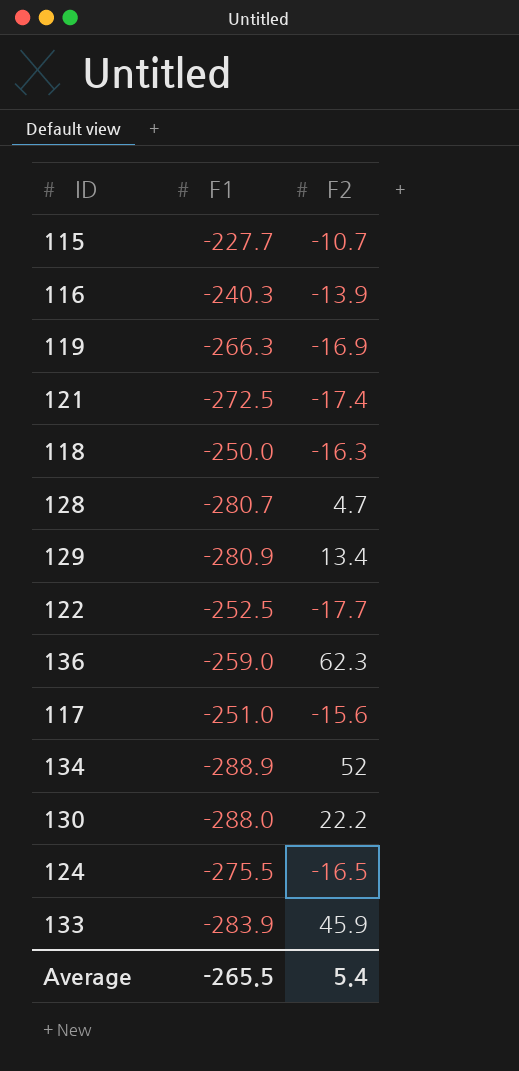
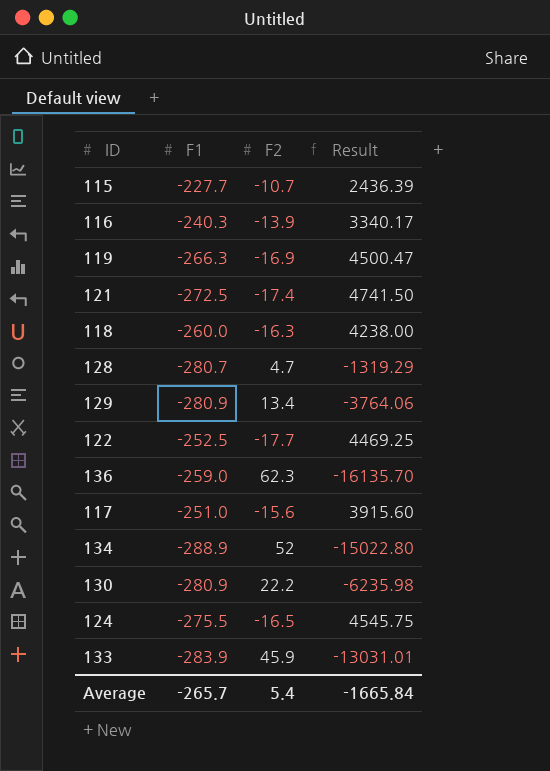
column Result | formula: none -> [F1] * [F2]
118 | F1: -250.0 -> -260.0
130 | F1: -288.0 -> -280.9
Average | F1: -265.5 -> -265.7

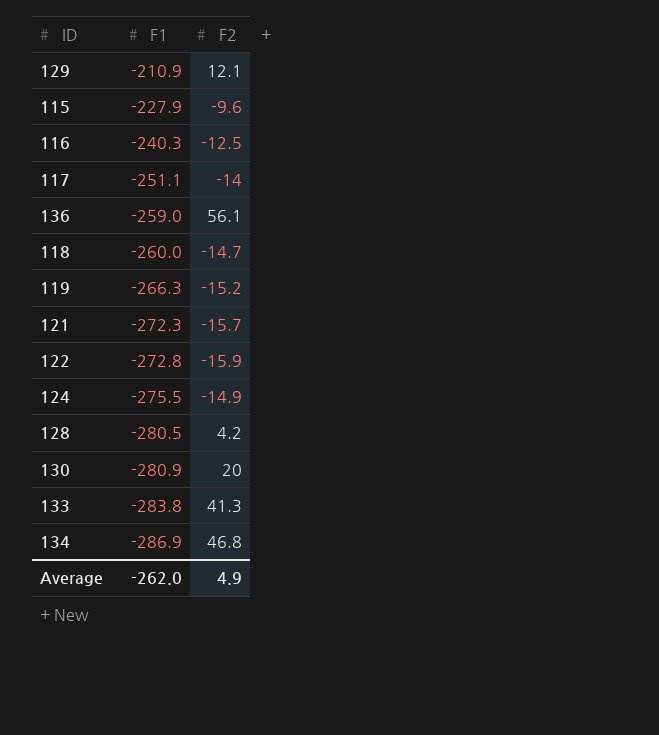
row order: none -> F1 descending
column Result | formula: [F1] * [F2] -> none
129 | F1: -280.9 -> -210.9
129 | F2: 13.4 -> 12.1
115 | F1: -227.7 -> -227.9
115 | F2: -10.7 -> -9.6
116 | F2: -13.9 -> -12.5
117 | F1: -251.0 -> -251.1
117 | F2: -15.6 -> -14
136 | F2: 62.3 -> 56.1
118 | F2: -16.3 -> -14.7
119 | F2: -16.9 -> -15.2
121 | F1: -272.5 -> -272.3
121 | F2: -17.4 -> -15.7
122 | F1: -252.5 -> -272.8
122 | F2: -17.7 -> -15.9
124 | F2: -16.5 -> -14.9
128 | F1: -280.7 -> -280.5
128 | F2: 4.7 -> 4.2
130 | F2: 22.2 -> 20
133 | F1: -283.9 -> -283.8
133 | F2: 45.9 -> 41.3
134 | F1: -288.9 -> -286.9
134 | F2: 52 -> 46.8
Average | F1: -265.7 -> -262.0
Average | F2: 5.4 -> 4.9

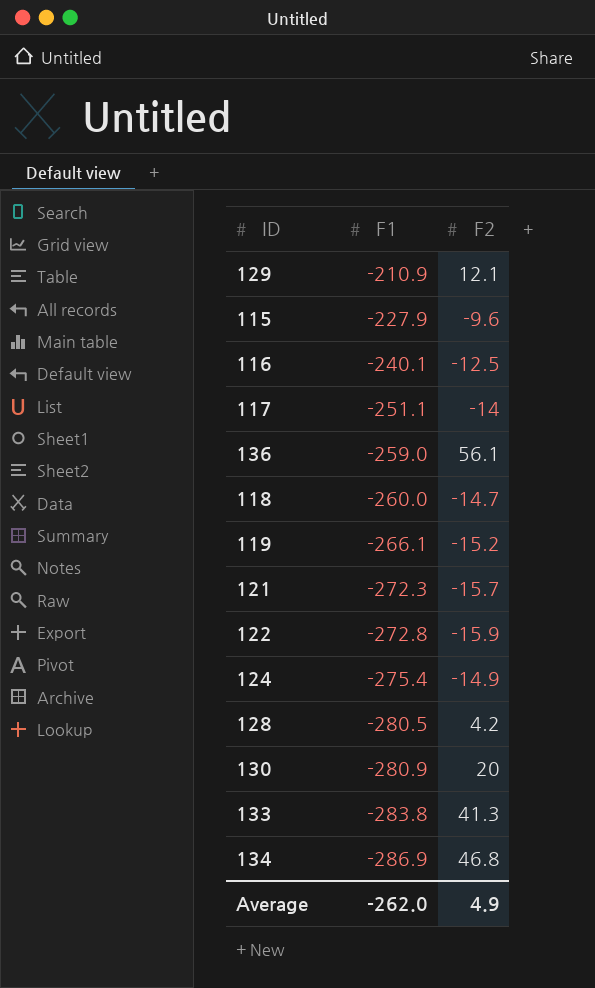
116 | F1: -240.3 -> -240.1
119 | F1: -266.3 -> -266.1
124 | F1: -275.5 -> -275.4

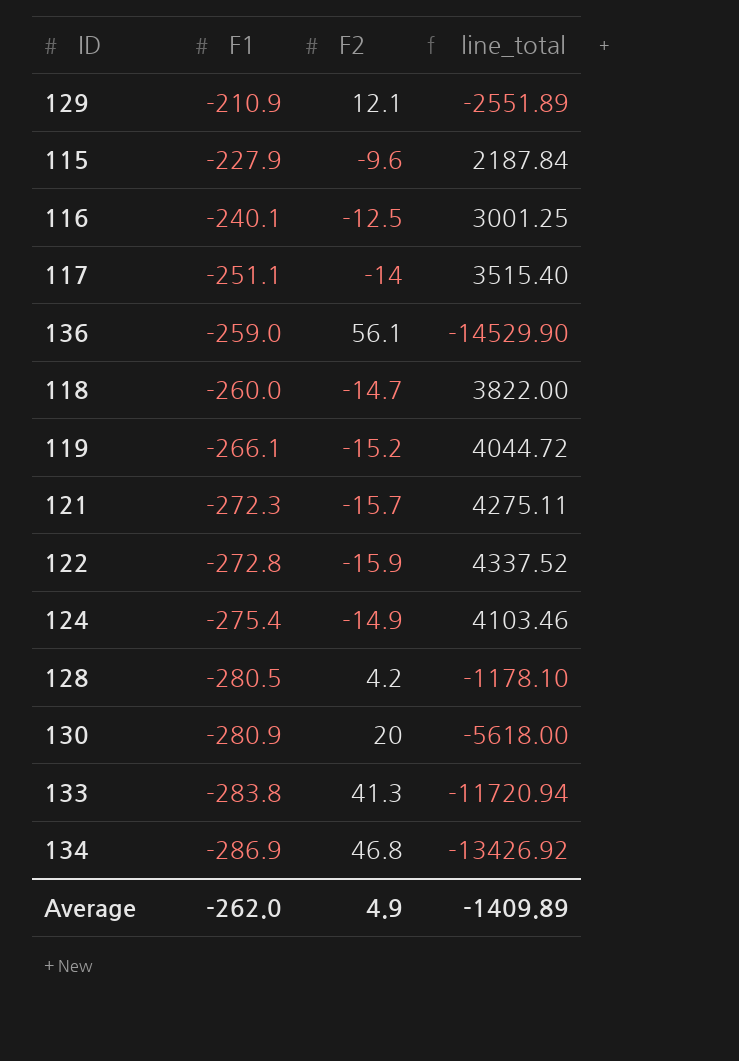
column line_total | formula: none -> [F1] * [F2]

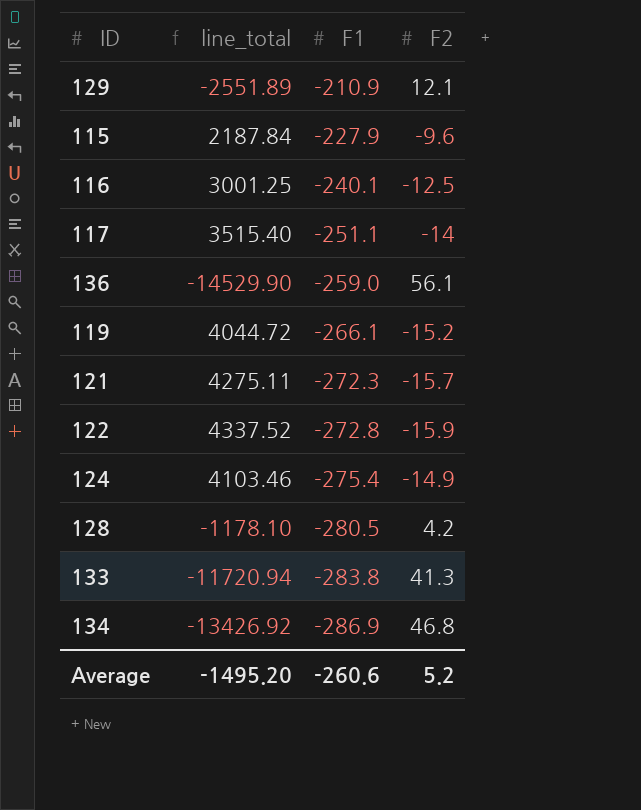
column line_total | position: 4 -> 2
row 118: -260.0 | -14.7 | 3822.00 -> none
row 130: -280.9 | 20 | -5618.00 -> none
Average | line_total: -1409.89 -> -1495.20
Average | F1: -262.0 -> -260.6
Average | F2: 4.9 -> 5.2

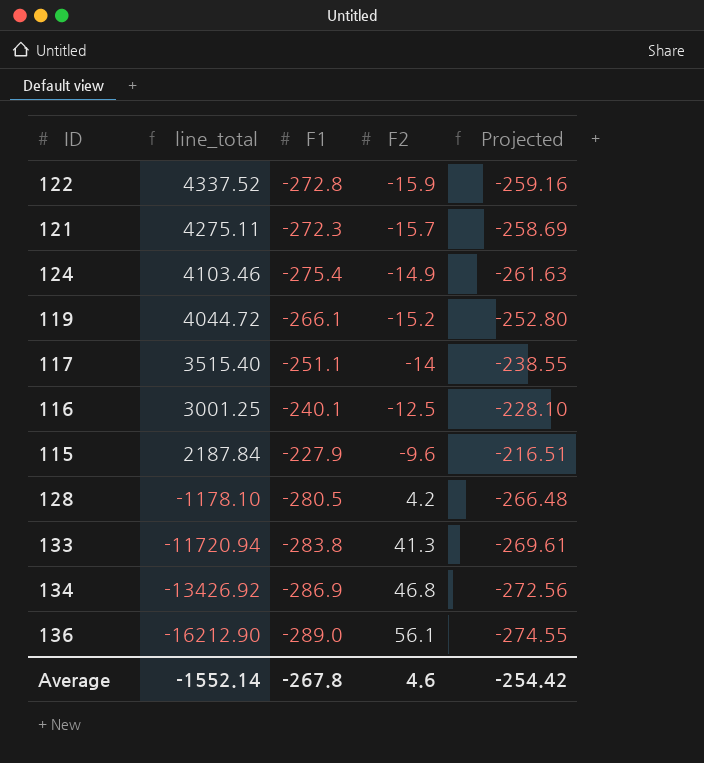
row order: F1 descending -> line_total descending
column Projected | formula: none -> [F1] * 0.95
row 129: -2551.89 | -210.9 | 12.1 -> none
136 | line_total: -14529.90 -> -16212.90
136 | F1: -259.0 -> -289.0
Average | line_total: -1495.20 -> -1552.14
Average | F1: -260.6 -> -267.8
Average | F2: 5.2 -> 4.6

